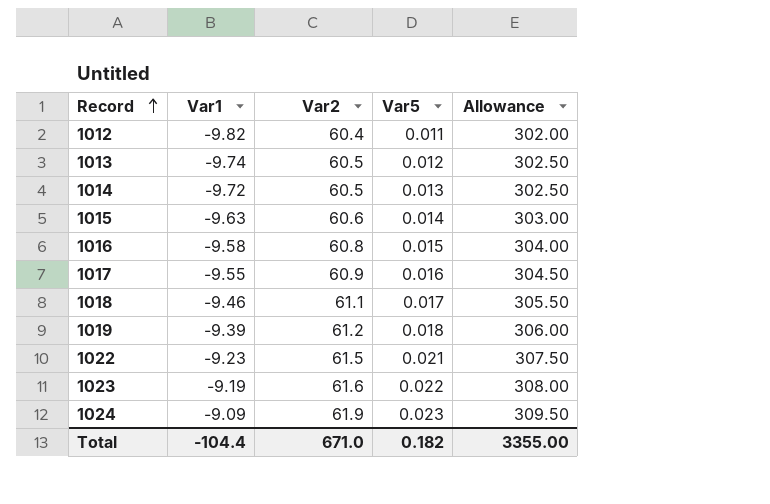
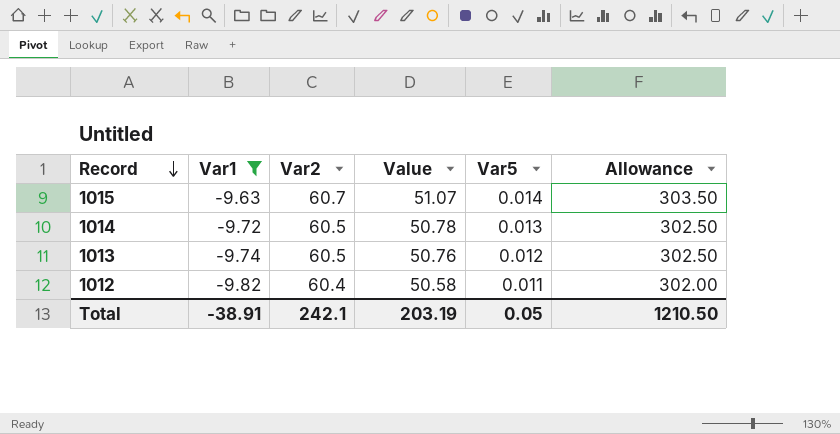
filter: none -> Var1 <= -9.63
row order: Record ascending -> Record descending
column Value | formula: none -> [Var1] + [Var2]
1015 | Var2: 60.6 -> 60.7
1015 | Allowance: 303.00 -> 303.50
Total | Var1: -104.4 -> -38.91
Total | Var2: 671.0 -> 242.1
Total | Var5: 0.182 -> 0.05
Total | Allowance: 3355.00 -> 1210.50

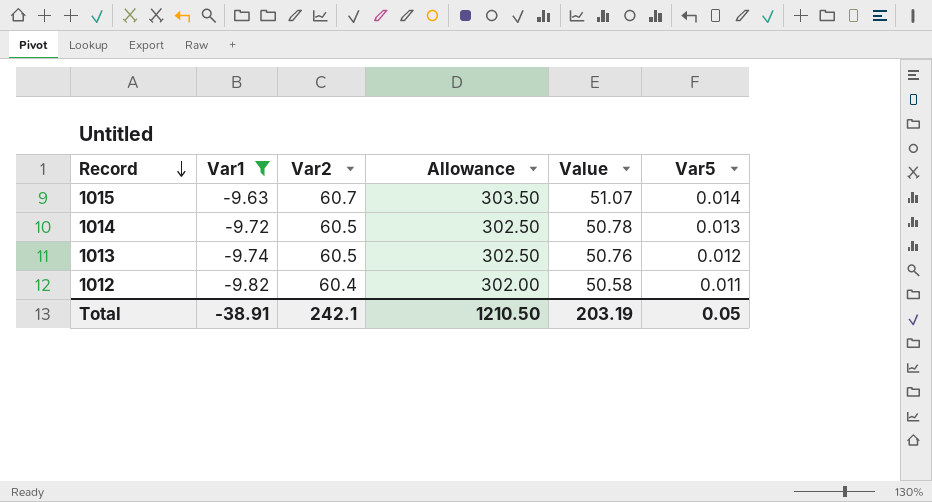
column Allowance | position: 6 -> 4

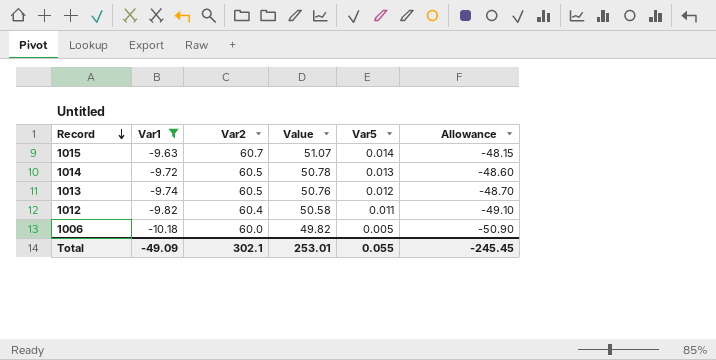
column Allowance | formula: [Var2] * 5 -> [Var1] * 5
column Allowance | position: 4 -> 6
row 1006: none -> -10.18 | 60.0 | 49.82 | 0.005 | -50.90
Total | Var1: -38.91 -> -49.09
Total | Var2: 242.1 -> 302.1
Total | Value: 203.19 -> 253.01
Total | Var5: 0.05 -> 0.055
Total | Allowance: 1210.50 -> -245.45

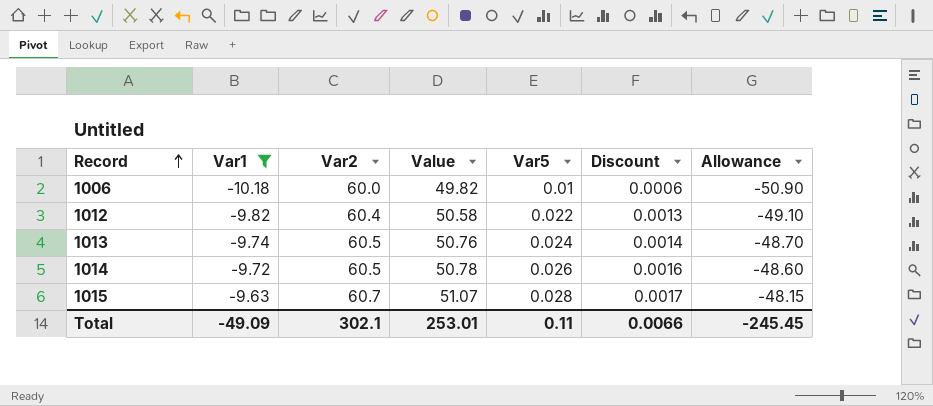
row order: Record descending -> Record ascending
column Discount | formula: none -> [Var5] * 0.06
1006 | Var5: 0.005 -> 0.01
1012 | Var5: 0.011 -> 0.022
1013 | Var5: 0.012 -> 0.024
1014 | Var5: 0.013 -> 0.026
1015 | Var5: 0.014 -> 0.028
Total | Var5: 0.055 -> 0.11

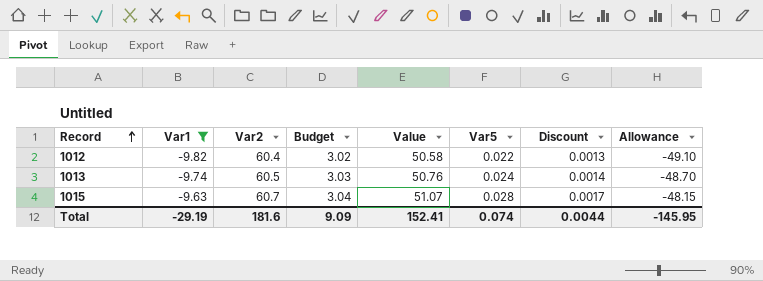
column Budget | formula: none -> [Var2] * 0.05
row 1006: -10.18 | 60.0 | 49.82 | 0.01 | 0.0006 | -50.90 -> none
row 1014: -9.72 | 60.5 | 50.78 | 0.026 | 0.0016 | -48.60 -> none
Total | Var1: -49.09 -> -29.19
Total | Var2: 302.1 -> 181.6
Total | Value: 253.01 -> 152.41
Total | Var5: 0.11 -> 0.074
Total | Discount: 0.0066 -> 0.0044
Total | Allowance: -245.45 -> -145.95

